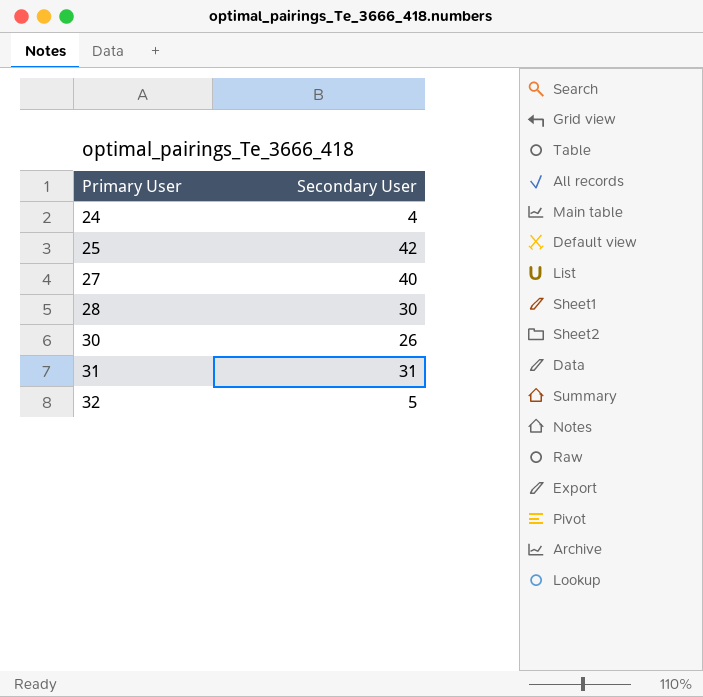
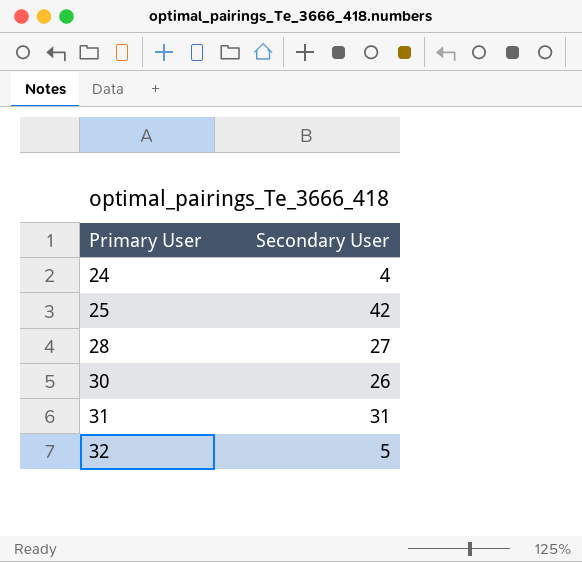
row 27: 40 -> none
28 | Secondary User: 30 -> 27

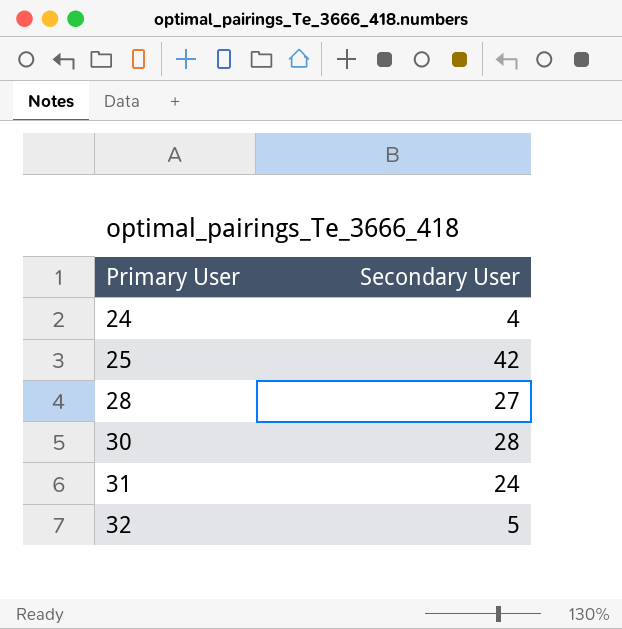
30 | Secondary User: 26 -> 28
31 | Secondary User: 31 -> 24

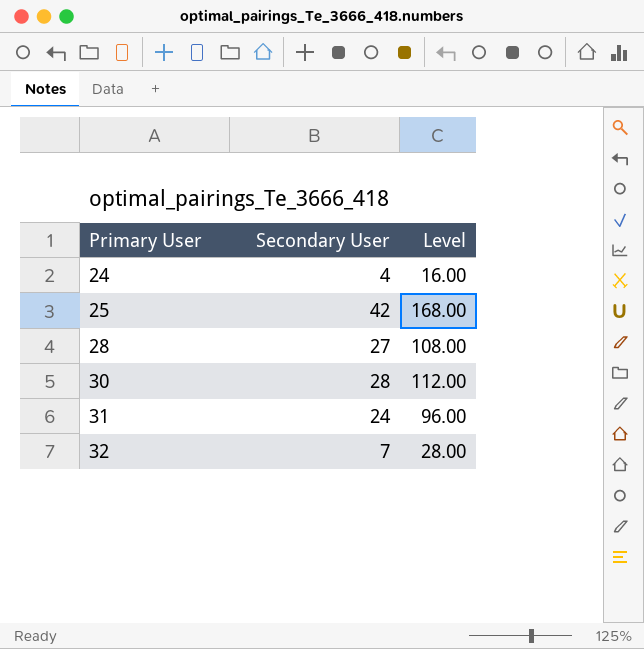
column Level | formula: none -> [Secondary User] * 4
32 | Secondary User: 5 -> 7

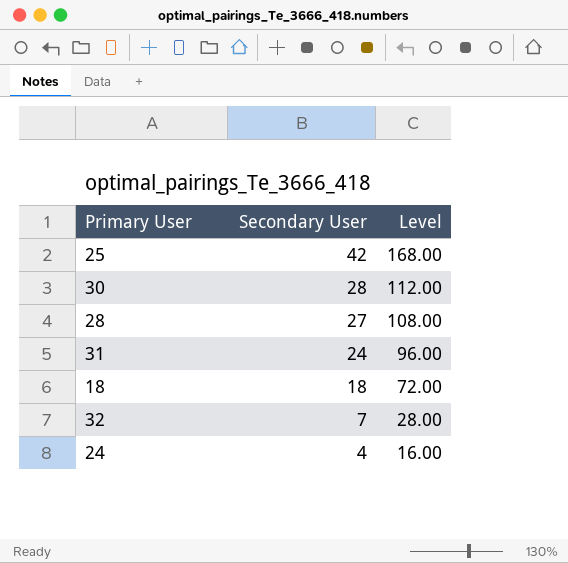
row order: Primary User ascending -> Secondary User descending
row 18: none -> 18 | 72.00

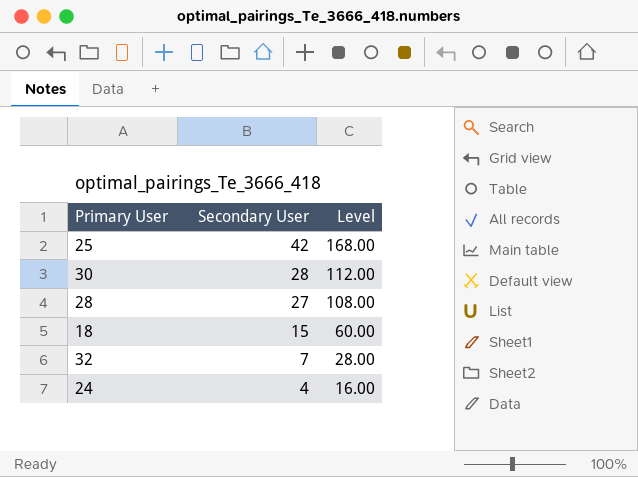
row 31: 24 | 96.00 -> none
18 | Secondary User: 18 -> 15
18 | Level: 72.00 -> 60.00

